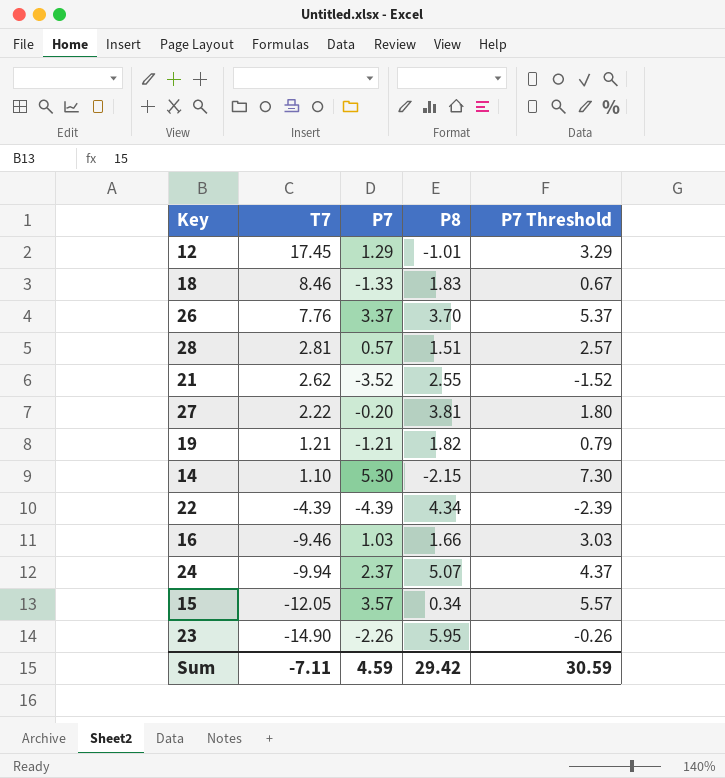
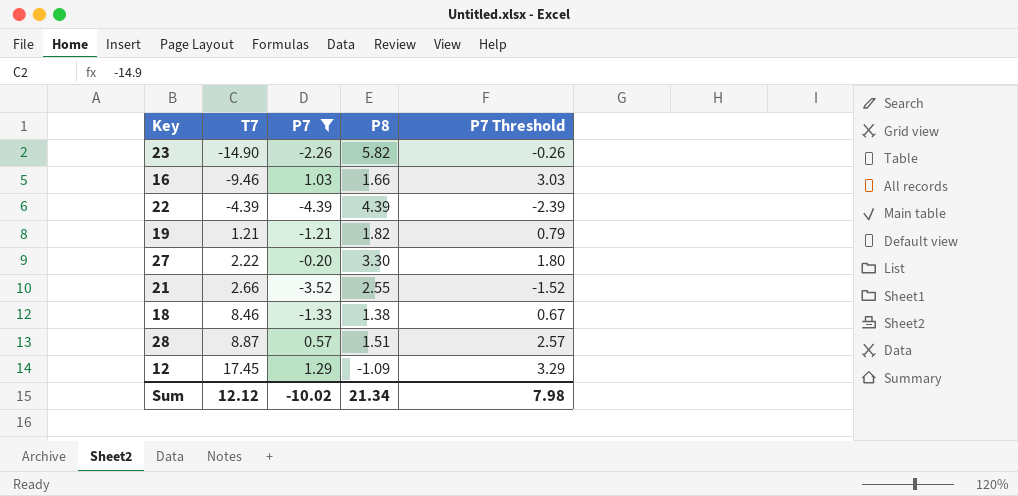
filter: none -> P7 <= 1.29
row order: T7 descending -> T7 ascending
23 | P8: 5.95 -> 5.82
22 | P8: 4.34 -> 4.39
27 | P8: 3.81 -> 3.30
21 | T7: 2.62 -> 2.66
18 | P8: 1.83 -> 1.38
28 | T7: 2.81 -> 8.87
12 | P8: -1.01 -> -1.09
Sum | T7: -7.11 -> 12.12
Sum | P7: 4.59 -> -10.02
Sum | P8: 29.42 -> 21.34
Sum | P7 Threshold: 30.59 -> 7.98

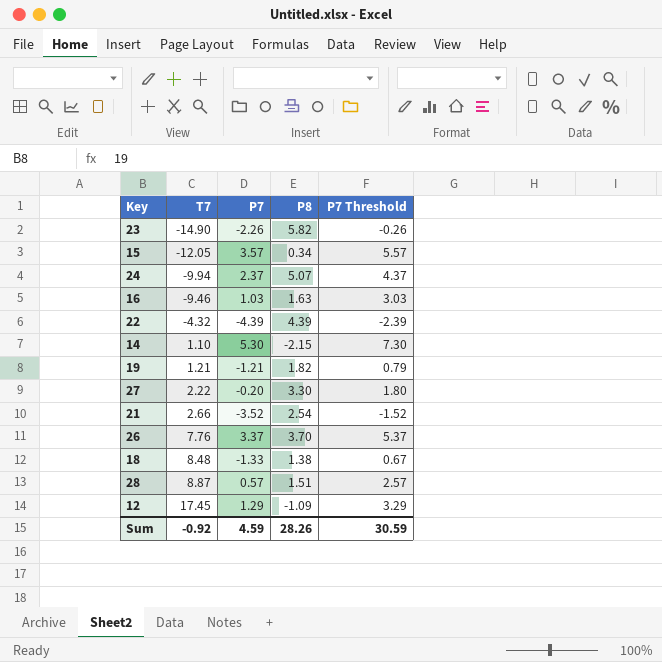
filter: P7 <= 1.29 -> none
16 | P8: 1.66 -> 1.63
22 | T7: -4.39 -> -4.32
21 | P8: 2.55 -> 2.54
18 | T7: 8.46 -> 8.48
Sum | T7: 12.12 -> -0.92
Sum | P7: -10.02 -> 4.59
Sum | P8: 21.34 -> 28.26
Sum | P7 Threshold: 7.98 -> 30.59

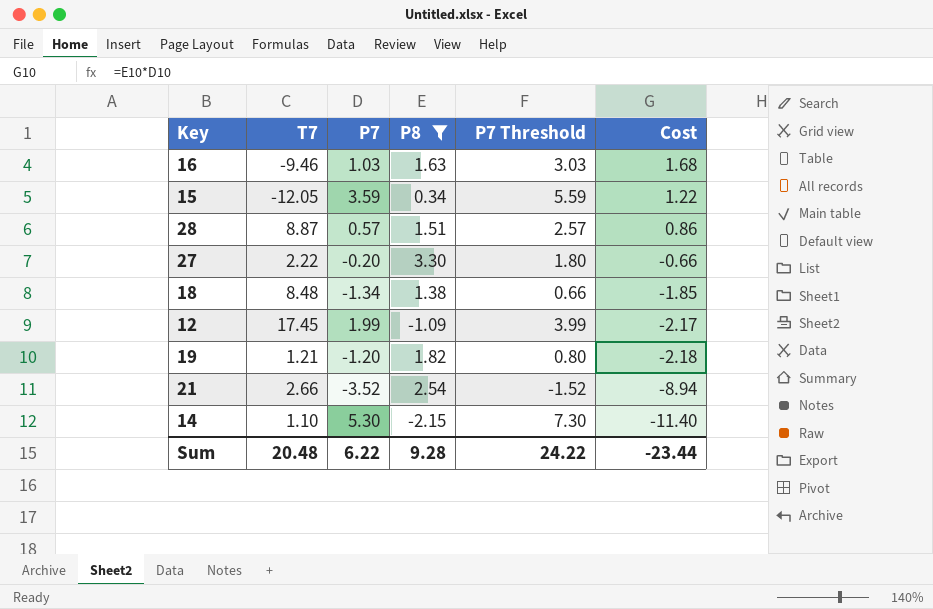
filter: none -> P8 <= 3.30
row order: T7 ascending -> Cost descending
column Cost | formula: none -> [P7] * [P8]
15 | P7: 3.57 -> 3.59
15 | P7 Threshold: 5.57 -> 5.59
18 | P7: -1.33 -> -1.34
18 | P7 Threshold: 0.67 -> 0.66
12 | P7: 1.29 -> 1.99
12 | P7 Threshold: 3.29 -> 3.99
19 | P7: -1.21 -> -1.20
19 | P7 Threshold: 0.79 -> 0.80
Sum | T7: -0.92 -> 20.48
Sum | P7: 4.59 -> 6.22
Sum | P8: 28.26 -> 9.28
Sum | P7 Threshold: 30.59 -> 24.22

